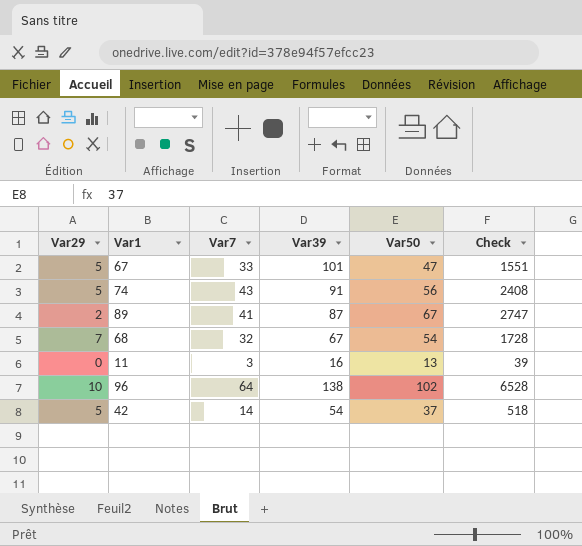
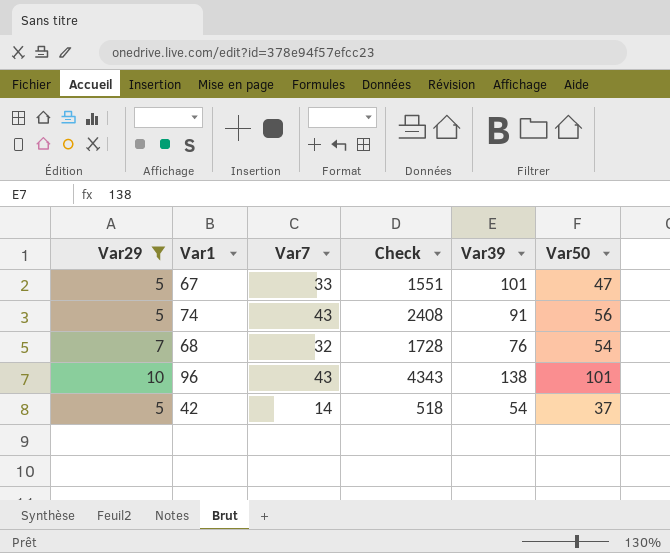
filter: none -> Var29 >= 5
column Check | position: 6 -> 4
68 | Var39: 67 -> 76
96 | Var7: 64 -> 43
96 | Check: 6528 -> 4343
96 | Var50: 102 -> 101

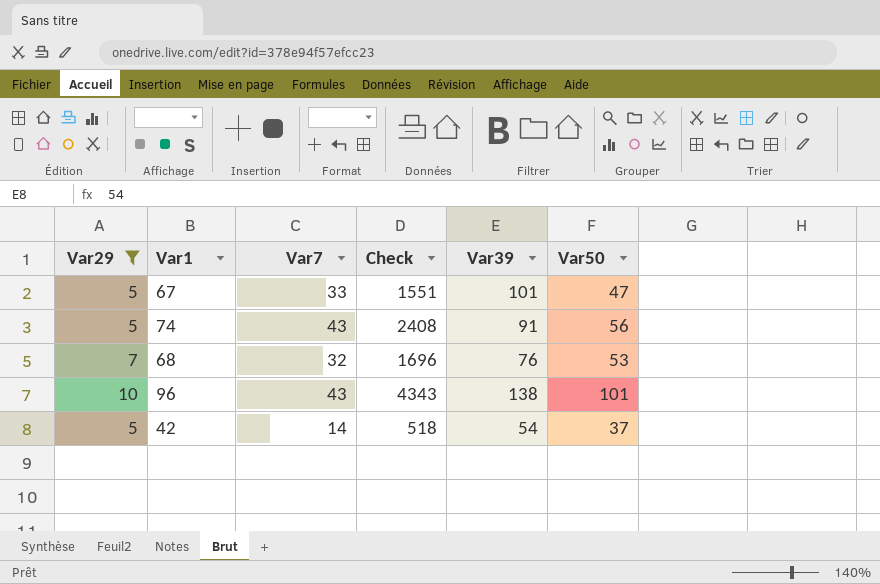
68 | Check: 1728 -> 1696
68 | Var50: 54 -> 53

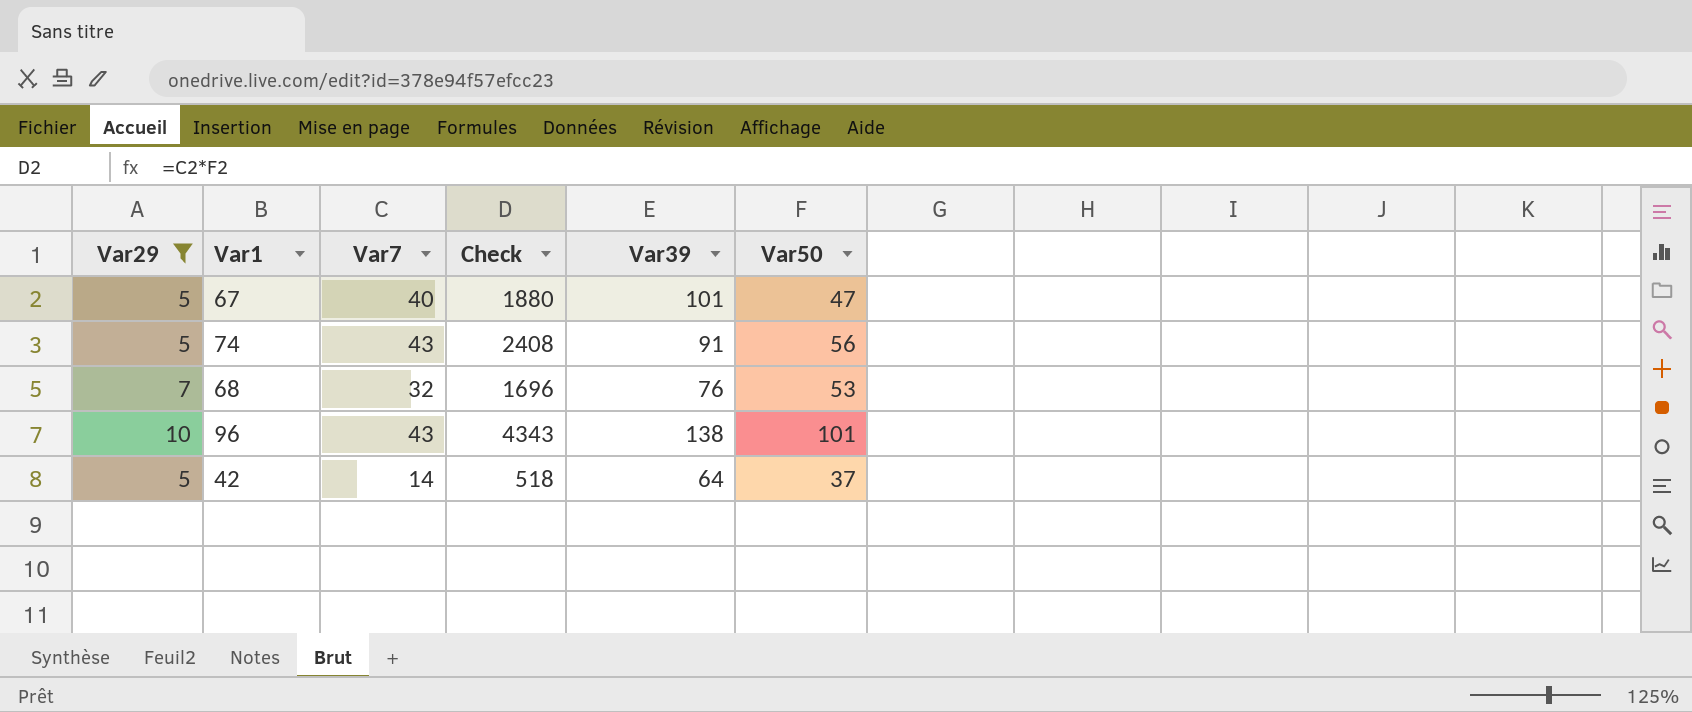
67 | Var7: 33 -> 40
67 | Check: 1551 -> 1880
42 | Var39: 54 -> 64

